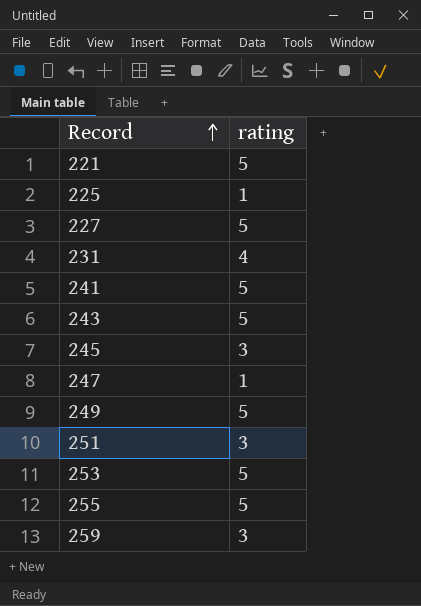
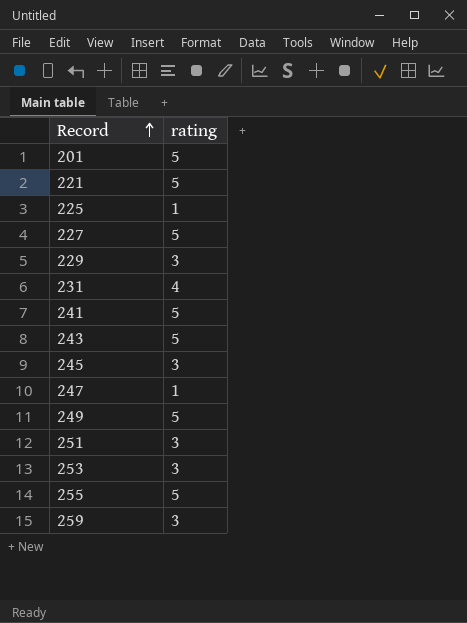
row 201: none -> 5
row 229: none -> 3
253 | rating: 5 -> 3

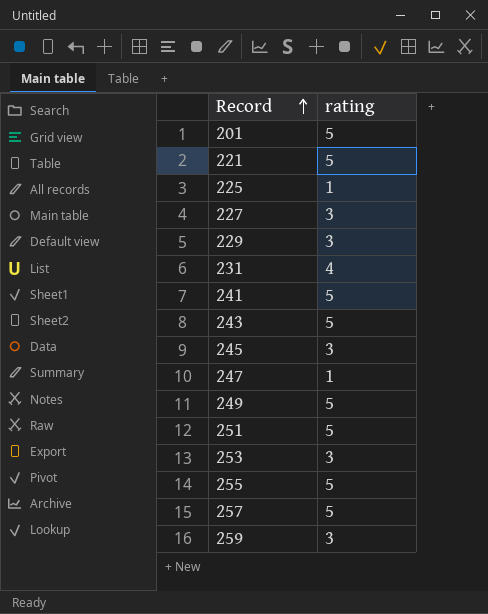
227 | rating: 5 -> 3
251 | rating: 3 -> 5
row 257: none -> 5

